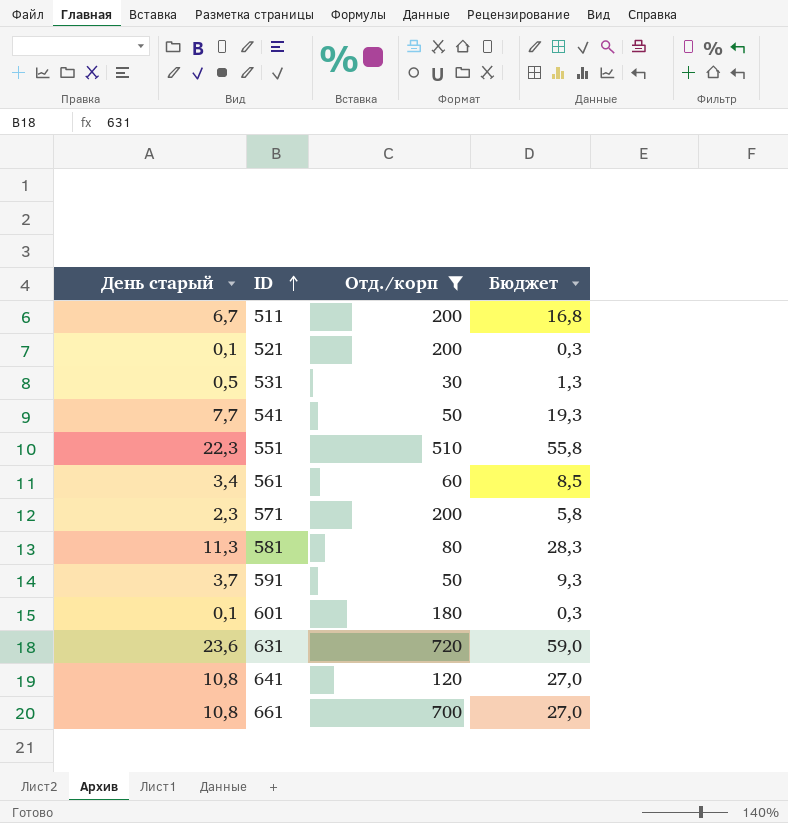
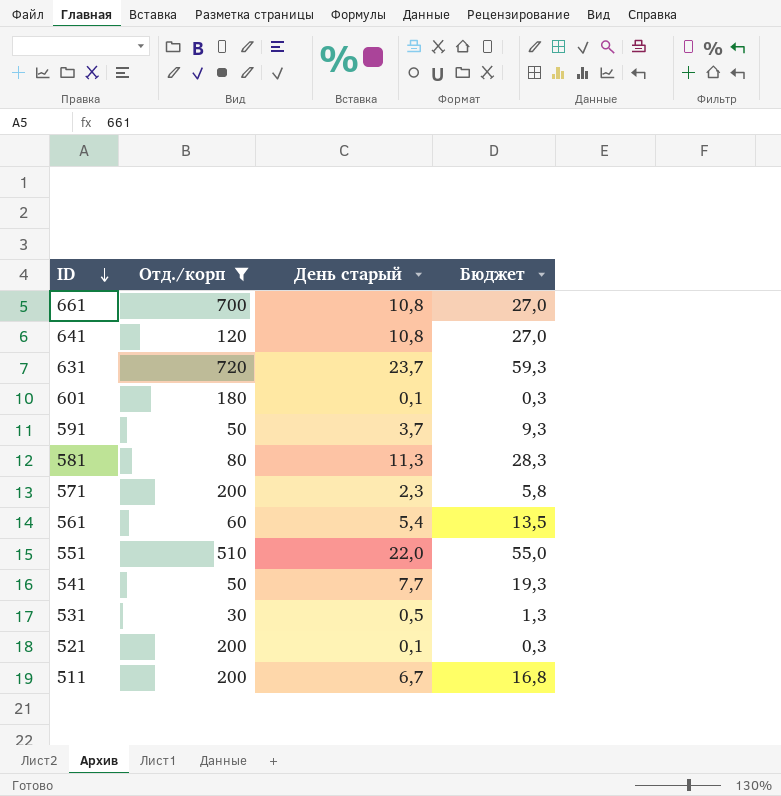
row order: ID ascending -> ID descending
column День старый | position: 1 -> 3
631 | День старый: 23,6 -> 23,7
631 | Бюджет: 59,0 -> 59,3
561 | День старый: 3,4 -> 5,4
561 | Бюджет: 8,5 -> 13,5
551 | День старый: 22,3 -> 22,0
551 | Бюджет: 55,8 -> 55,0

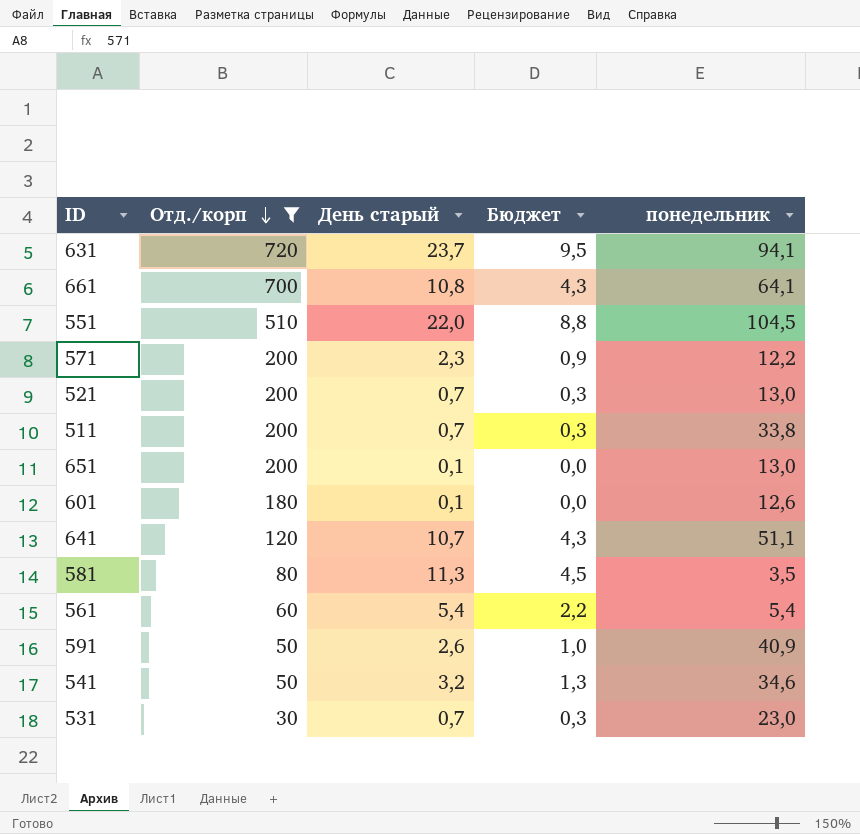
row order: ID descending -> Отд./корп descending
column Бюджет | formula: [День старый] * 2,5 -> [День старый] * 0,4
column понедельник | position: none -> 5
521 | День старый: 0,1 -> 0,7
511 | День старый: 6,7 -> 0,7
row 651: none -> 200 | 0,1 | 0,0 | 13,0
641 | День старый: 10,8 -> 10,7
591 | День старый: 3,7 -> 2,6
541 | День старый: 7,7 -> 3,2
531 | День старый: 0,5 -> 0,7

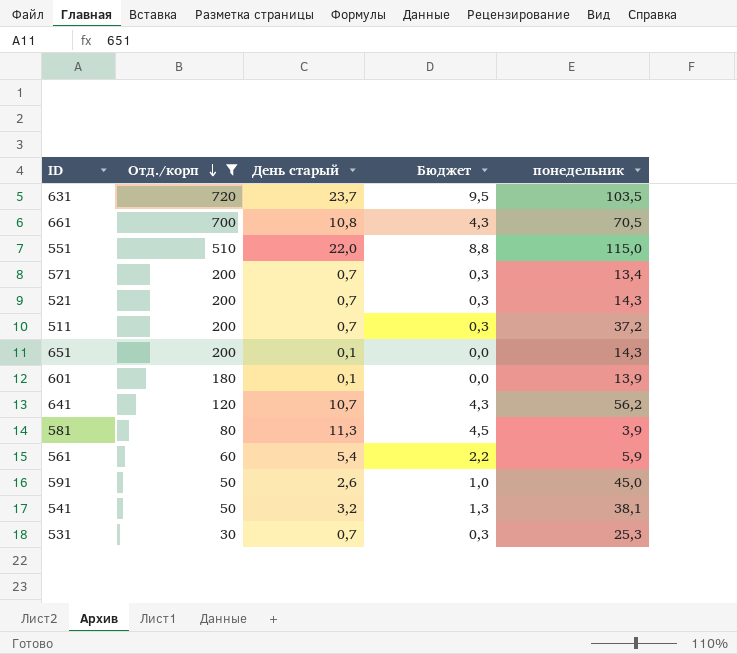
631 | понедельник: 94,1 -> 103,5
661 | понедельник: 64,1 -> 70,5
551 | понедельник: 104,5 -> 115,0
571 | День старый: 2,3 -> 0,7
571 | Бюджет: 0,9 -> 0,3
571 | понедельник: 12,2 -> 13,4
521 | понедельник: 13,0 -> 14,3
511 | понедельник: 33,8 -> 37,2
651 | понедельник: 13,0 -> 14,3
601 | понедельник: 12,6 -> 13,9
641 | понедельник: 51,1 -> 56,2
581 | понедельник: 3,5 -> 3,9
561 | понедельник: 5,4 -> 5,9
591 | понедельник: 40,9 -> 45,0
541 | понедельник: 34,6 -> 38,1
531 | понедельник: 23,0 -> 25,3

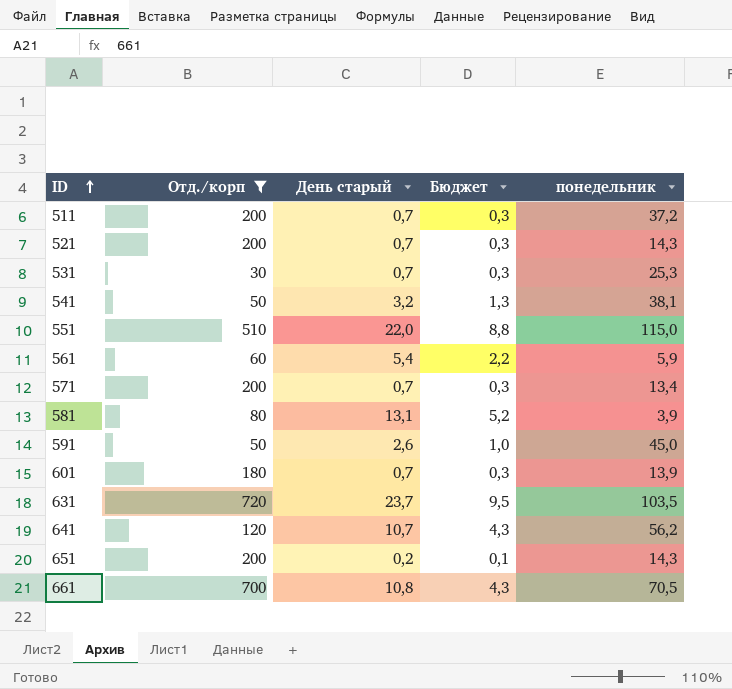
row order: Отд./корп descending -> ID ascending
581 | День старый: 11,3 -> 13,1
581 | Бюджет: 4,5 -> 5,2
601 | День старый: 0,1 -> 0,7
601 | Бюджет: 0,0 -> 0,3
651 | День старый: 0,1 -> 0,2
651 | Бюджет: 0,0 -> 0,1

